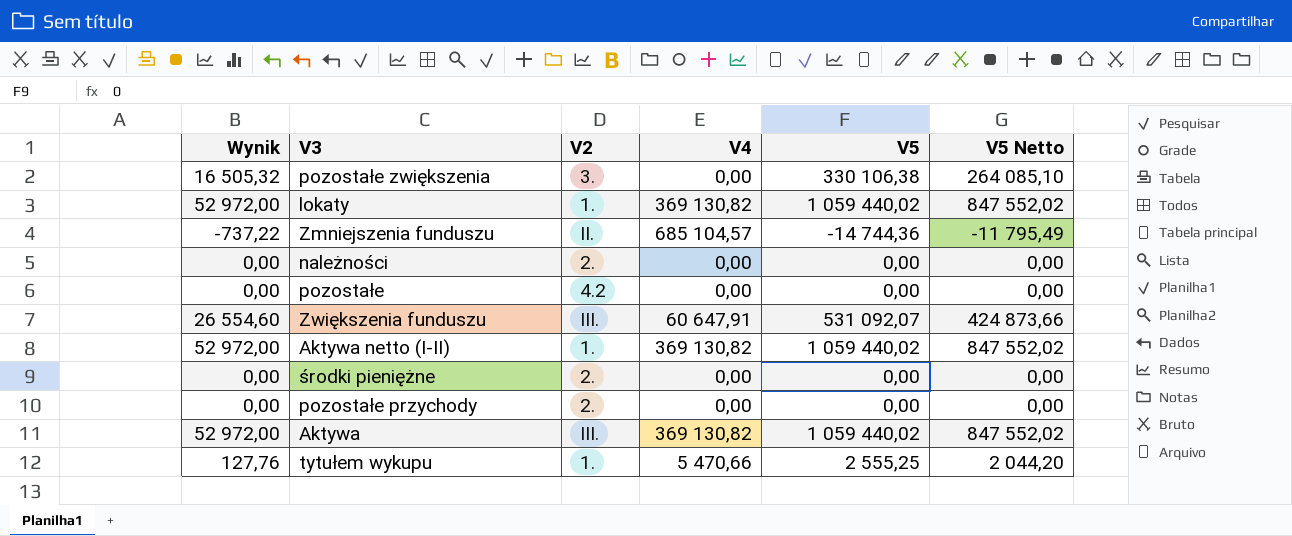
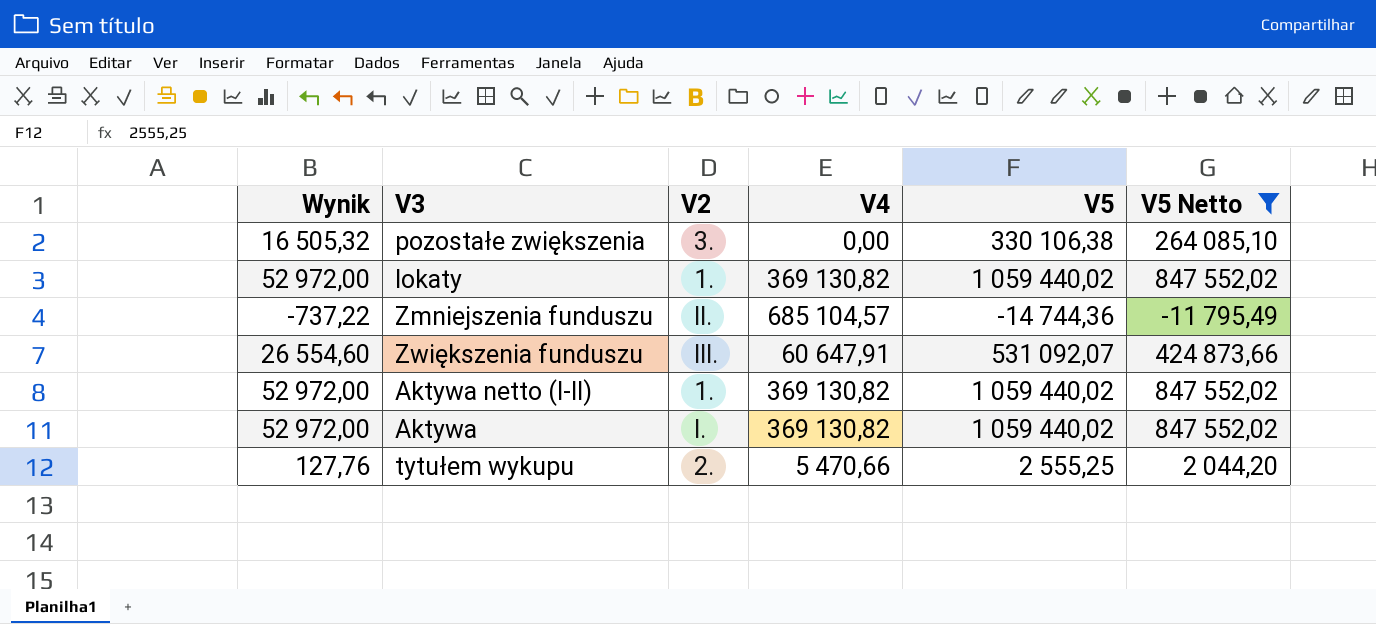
filter: none -> V5 Netto != 0,00
Aktywa | V2: III. -> I.
tytułem wykupu | V2: 1. -> 2.

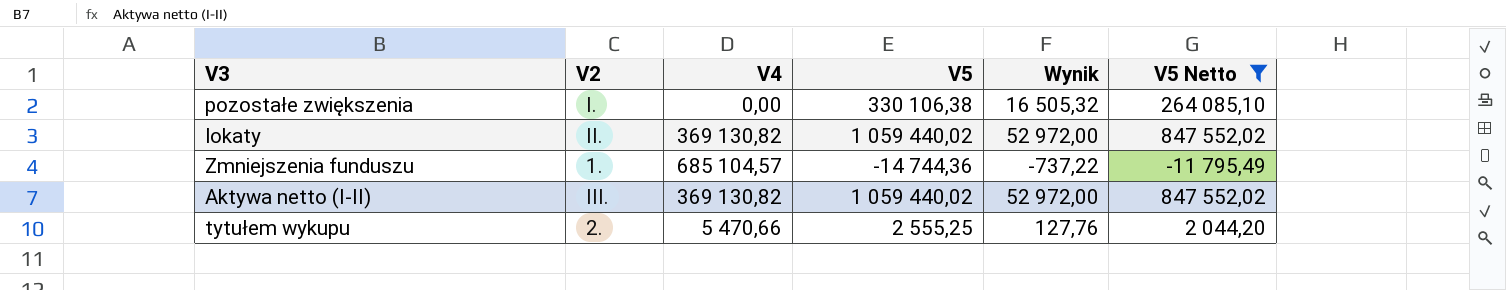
column Wynik | position: 1 -> 5
row Zwiększenia funduszu: 26 554,60 | III. | 60 647,91 | 531 092,07 | 424 873,66 -> none
row Aktywa: 52 972,00 | I. | 369 130,82 | 1 059 440,02 | 847 552,02 -> none
pozostałe zwiększenia | V2: 3. -> I.
lokaty | V2: 1. -> II.
Zmniejszenia funduszu | V2: II. -> 1.
Aktywa netto (I-II) | V2: 1. -> III.

